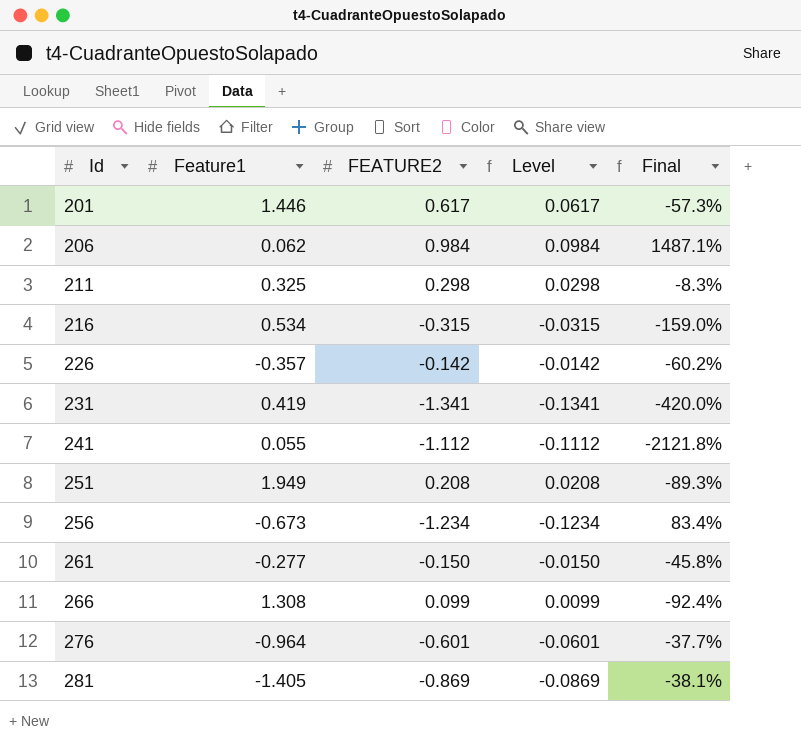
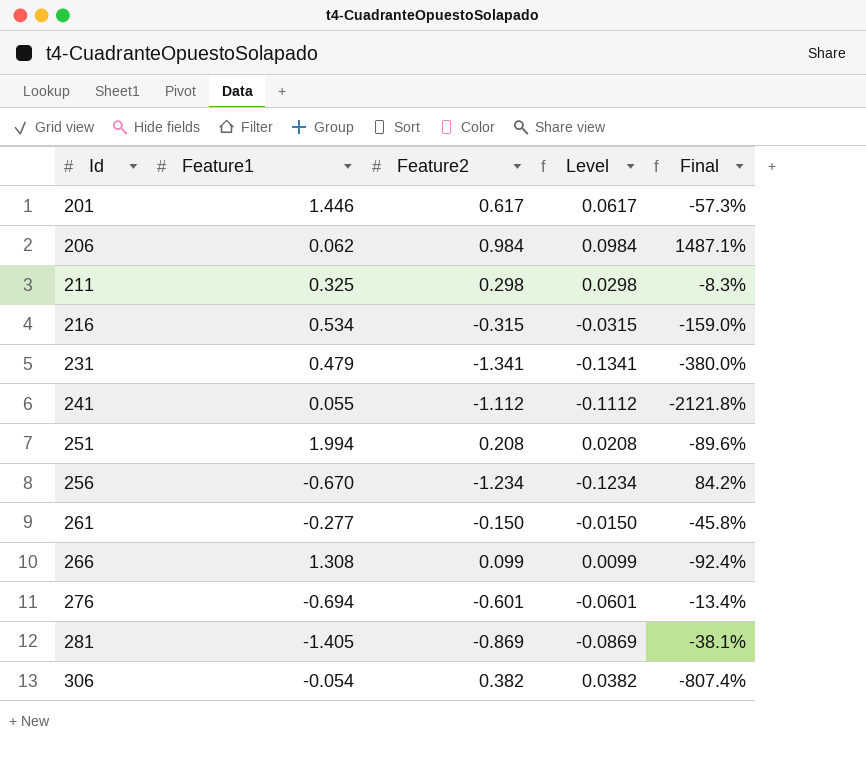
column name: FEATURE2 -> Feature2
row 226: -0.357 | -0.142 | -0.0142 | -60.2% -> none
231 | Feature1: 0.419 -> 0.479
231 | Final: -420.0% -> -380.0%
251 | Feature1: 1.949 -> 1.994
251 | Final: -89.3% -> -89.6%
256 | Feature1: -0.673 -> -0.670
256 | Final: 83.4% -> 84.2%
276 | Feature1: -0.964 -> -0.694
276 | Final: -37.7% -> -13.4%
row 306: none -> -0.054 | 0.382 | 0.0382 | -807.4%

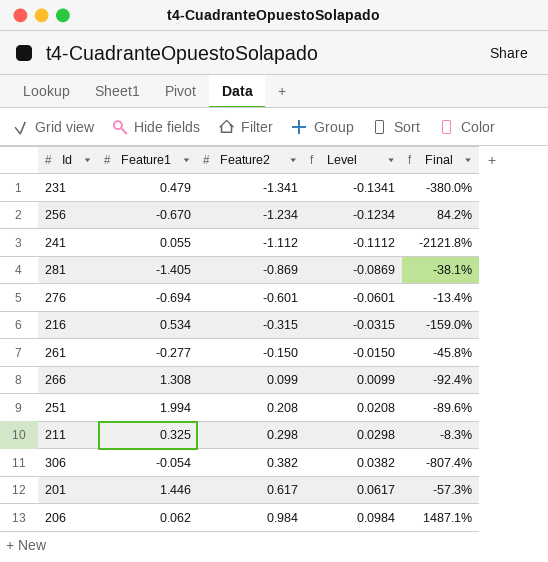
row order: Id ascending -> Feature2 ascending

